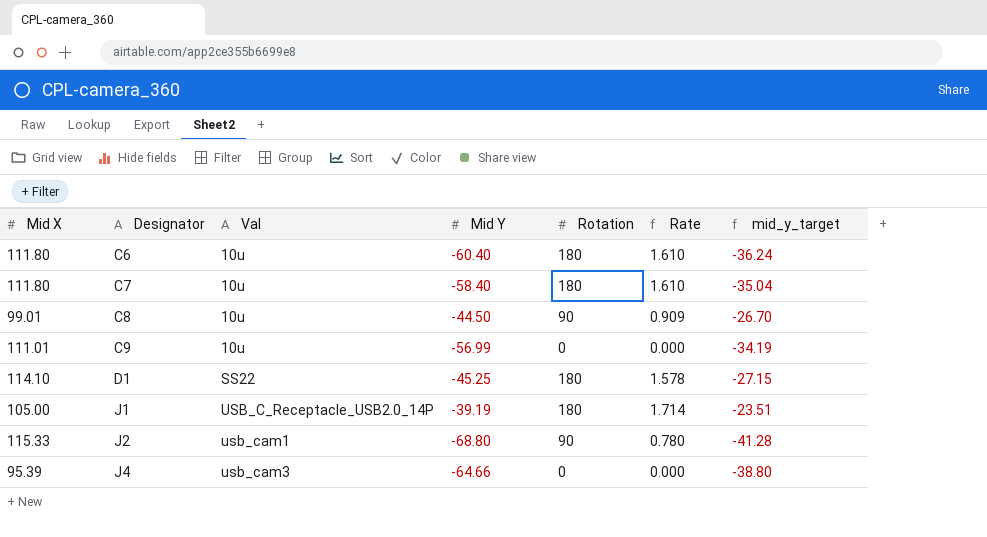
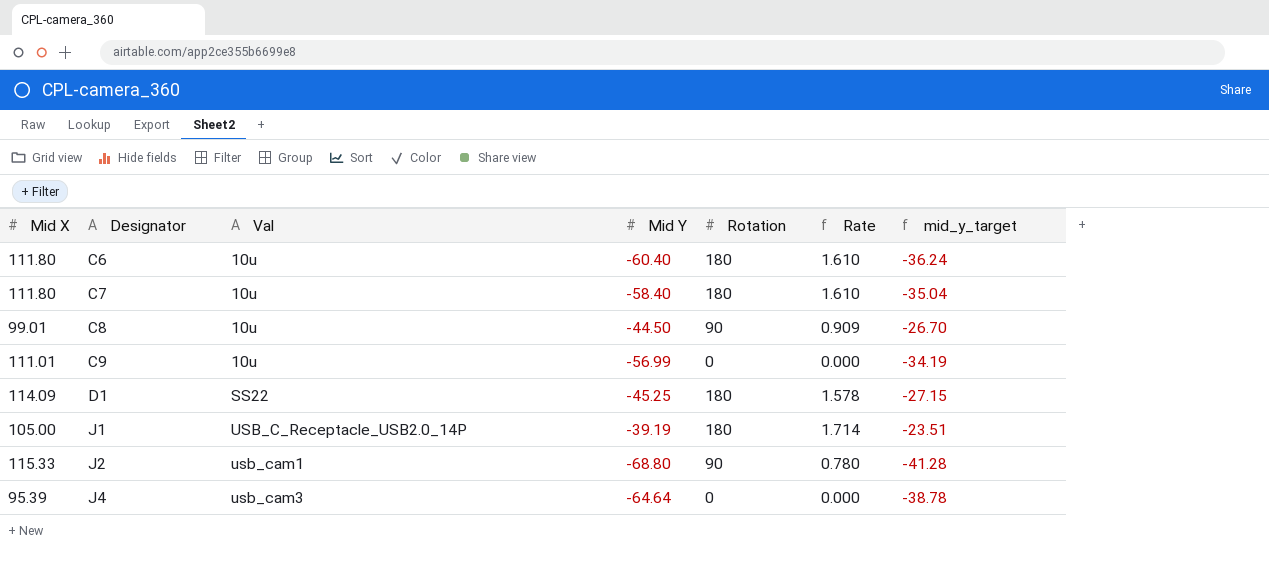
D1 | Mid X: 114.10 -> 114.09
J4 | Mid Y: -64.66 -> -64.64
J4 | mid_y_target: -38.80 -> -38.78

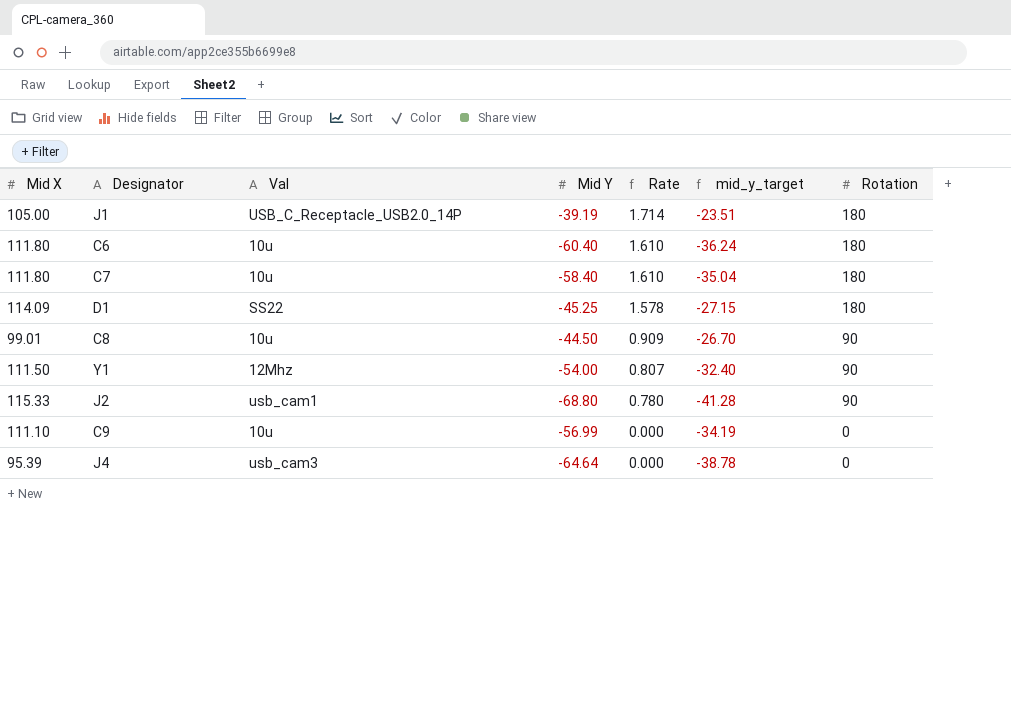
row order: Designator ascending -> Rate descending
column Rotation | position: 5 -> 7
row Y1: none -> 111.50 | 12Mhz | -54.00 | 0.807 | -32.40 | 90
C9 | Mid X: 111.01 -> 111.10

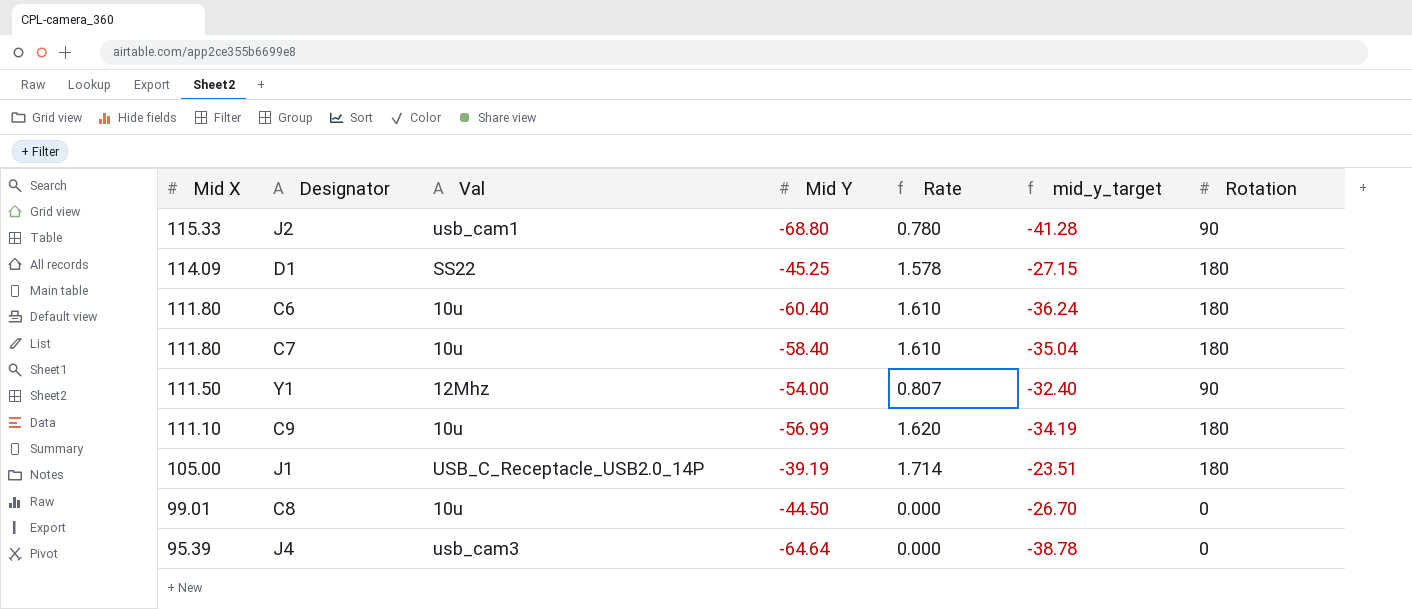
row order: Rate descending -> Mid X descending
C9 | Rate: 0.000 -> 1.620
C9 | Rotation: 0 -> 180
C8 | Rate: 0.909 -> 0.000
C8 | Rotation: 90 -> 0

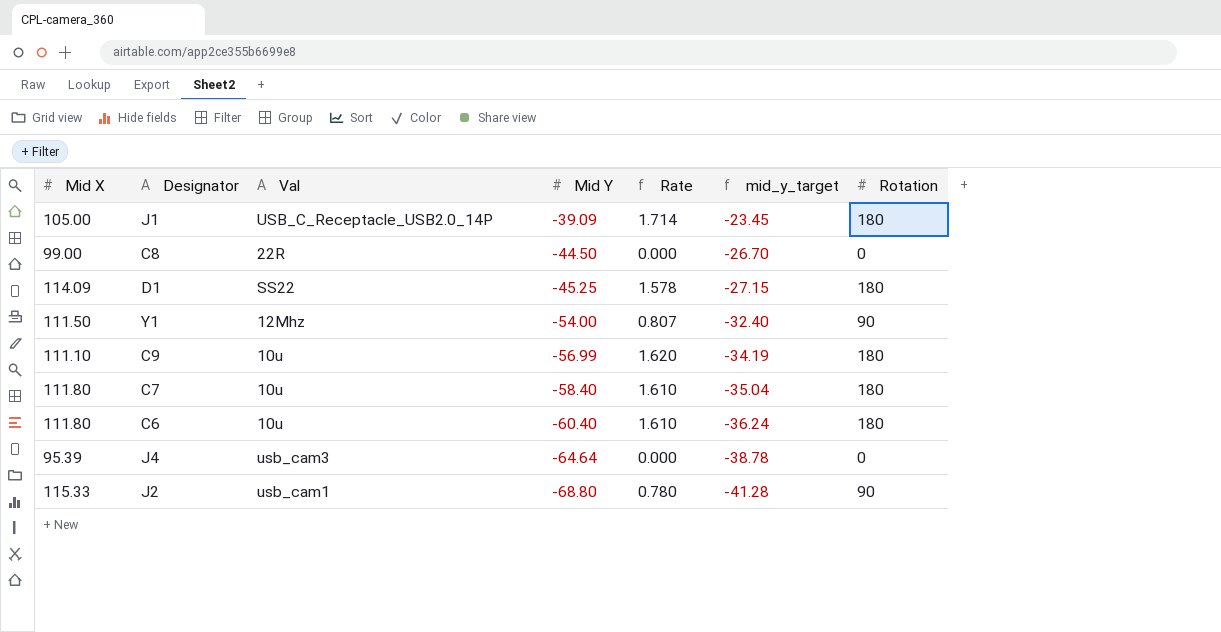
row order: Mid X descending -> Mid Y descending
J1 | Mid Y: -39.19 -> -39.09
J1 | mid_y_target: -23.51 -> -23.45
C8 | Mid X: 99.01 -> 99.00
C8 | Val: 10u -> 22R

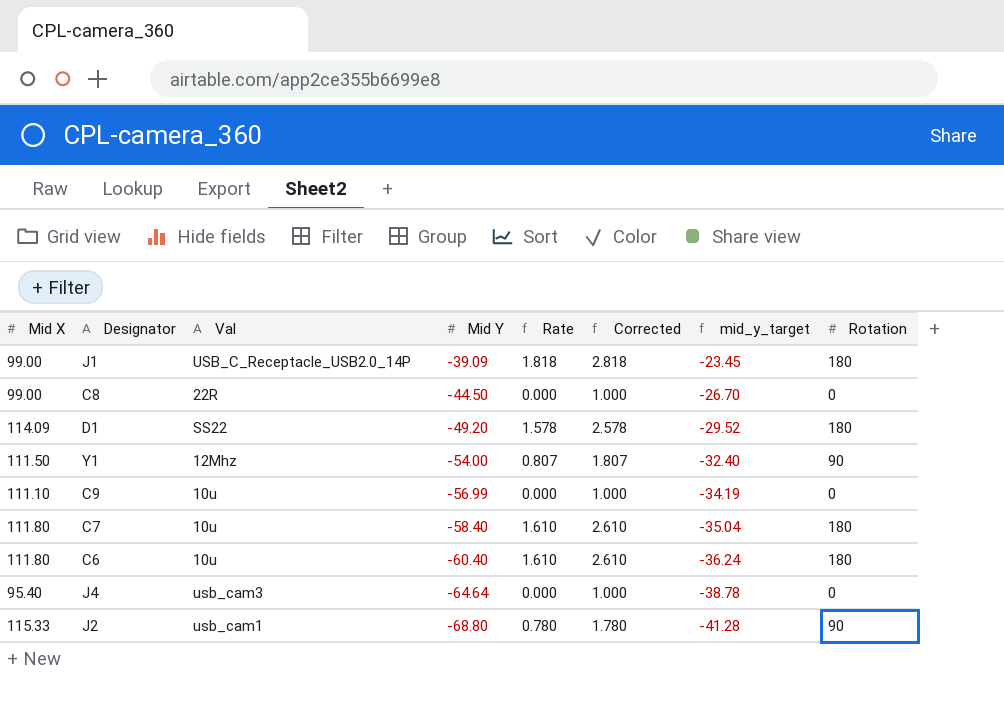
column Corrected | formula: none -> [Rate] + 1
J1 | Mid X: 105.00 -> 99.00
J1 | Rate: 1.714 -> 1.818
D1 | Mid Y: -45.25 -> -49.20
D1 | mid_y_target: -27.15 -> -29.52
C9 | Rate: 1.620 -> 0.000
C9 | Rotation: 180 -> 0
J4 | Mid X: 95.39 -> 95.40

